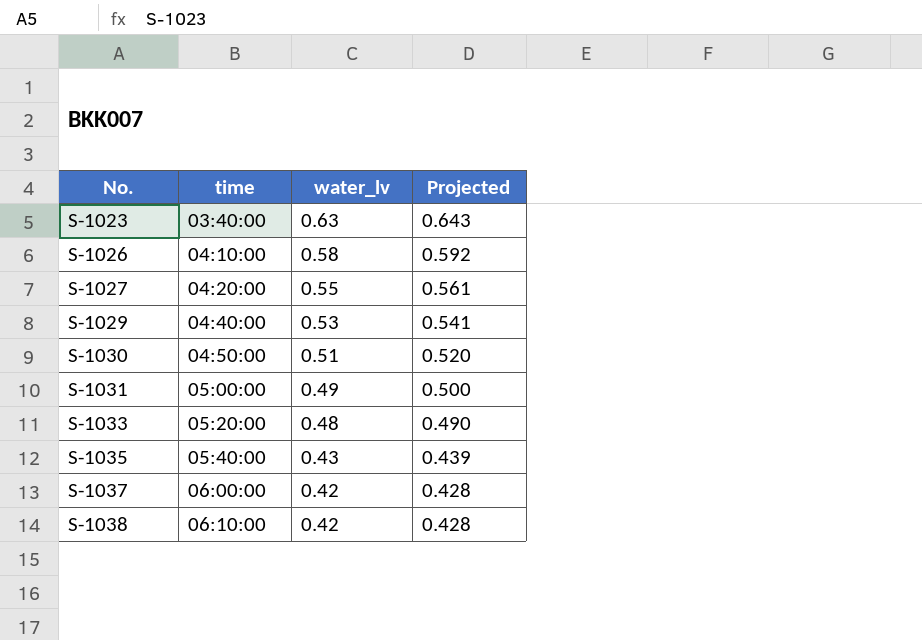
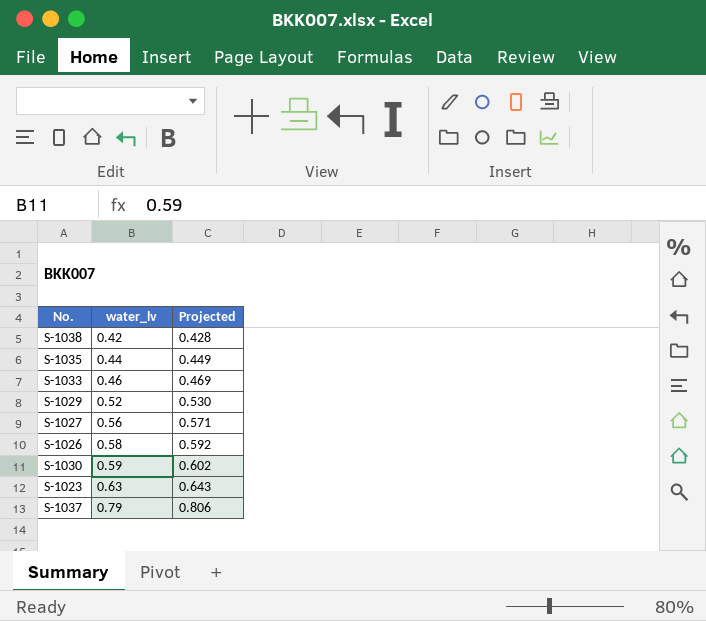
row order: No. ascending -> water_lv ascending
column time | position: 2 -> none
row S-1031: 05:00:00 | 0.49 | 0.500 -> none
S-1035 | water_lv: 0.43 -> 0.44
S-1035 | Projected: 0.439 -> 0.449
S-1033 | water_lv: 0.48 -> 0.46
S-1033 | Projected: 0.490 -> 0.469
S-1029 | water_lv: 0.53 -> 0.52
S-1029 | Projected: 0.541 -> 0.530
S-1027 | water_lv: 0.55 -> 0.56
S-1027 | Projected: 0.561 -> 0.571
S-1030 | water_lv: 0.51 -> 0.59
S-1030 | Projected: 0.520 -> 0.602
S-1037 | water_lv: 0.42 -> 0.79
S-1037 | Projected: 0.428 -> 0.806

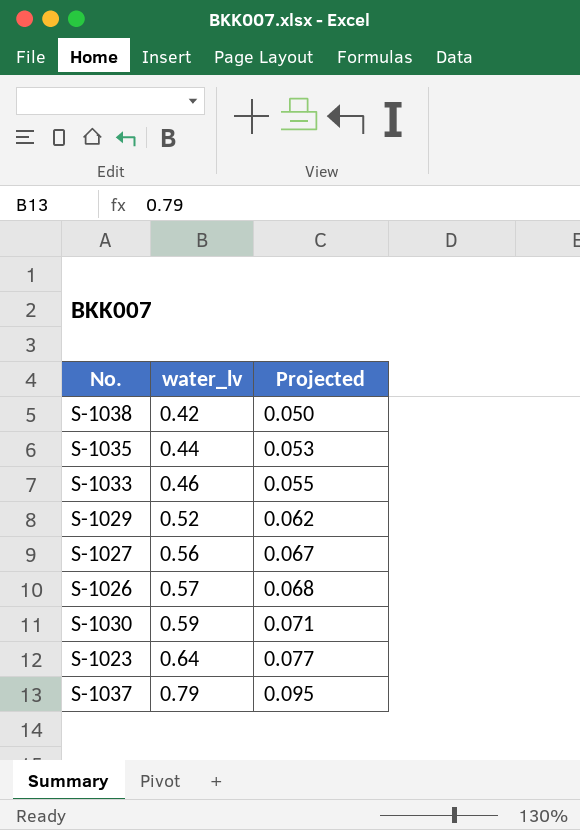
column Projected | formula: [water_lv] * 1.02 -> [water_lv] * 0.12
S-1026 | water_lv: 0.58 -> 0.57
S-1023 | water_lv: 0.63 -> 0.64

